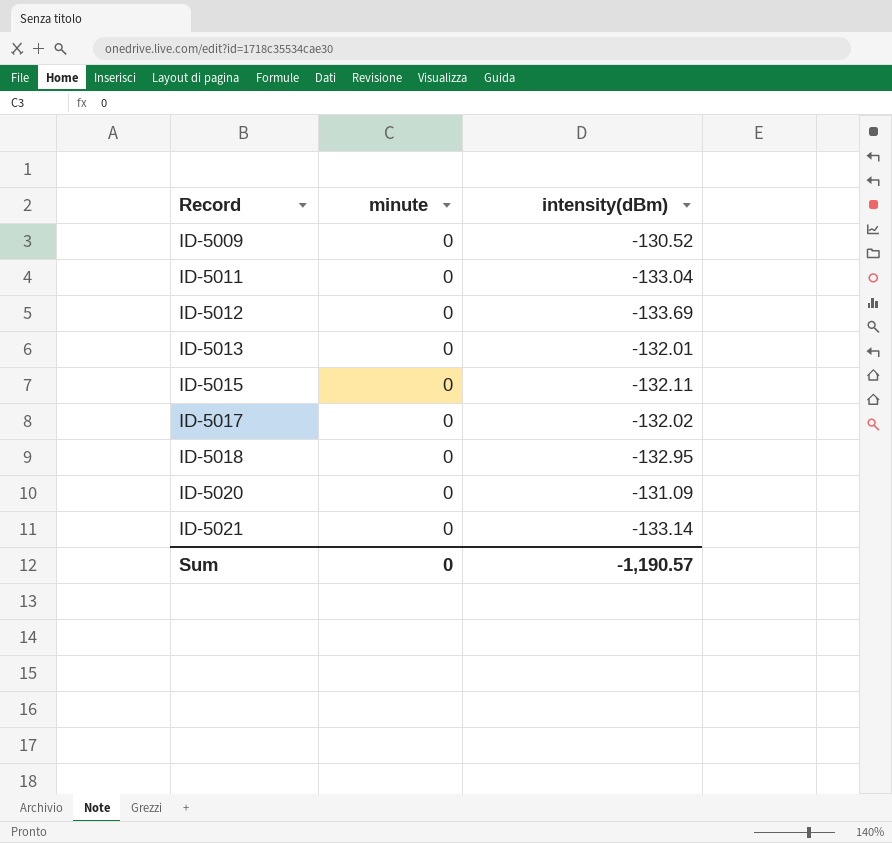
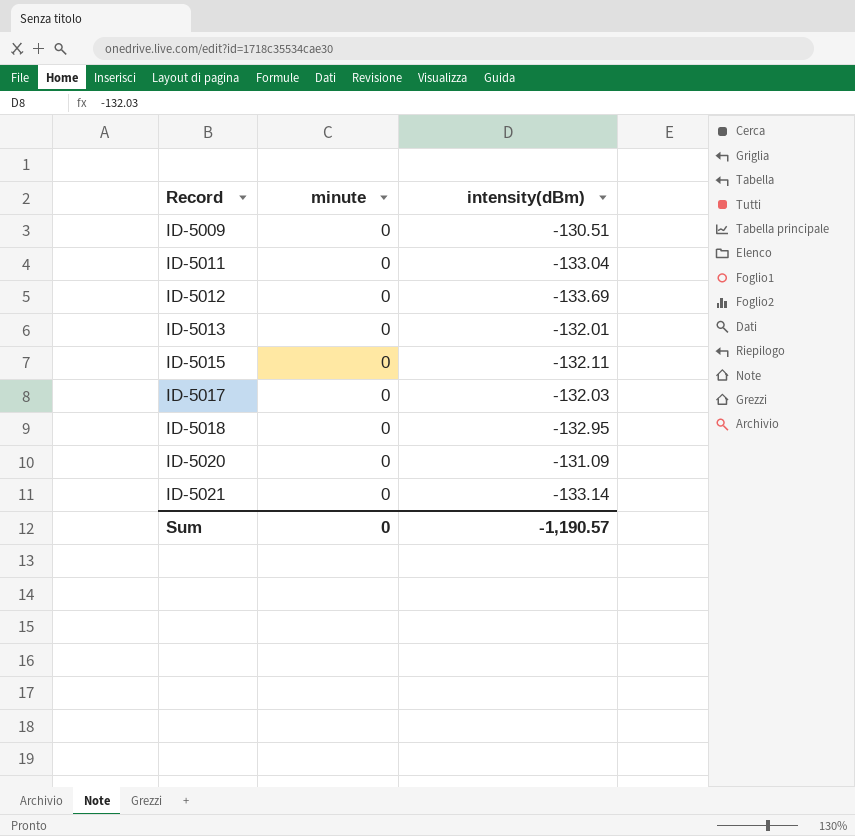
ID-5009 | intensity(dBm): -130.52 -> -130.51
ID-5017 | intensity(dBm): -132.02 -> -132.03

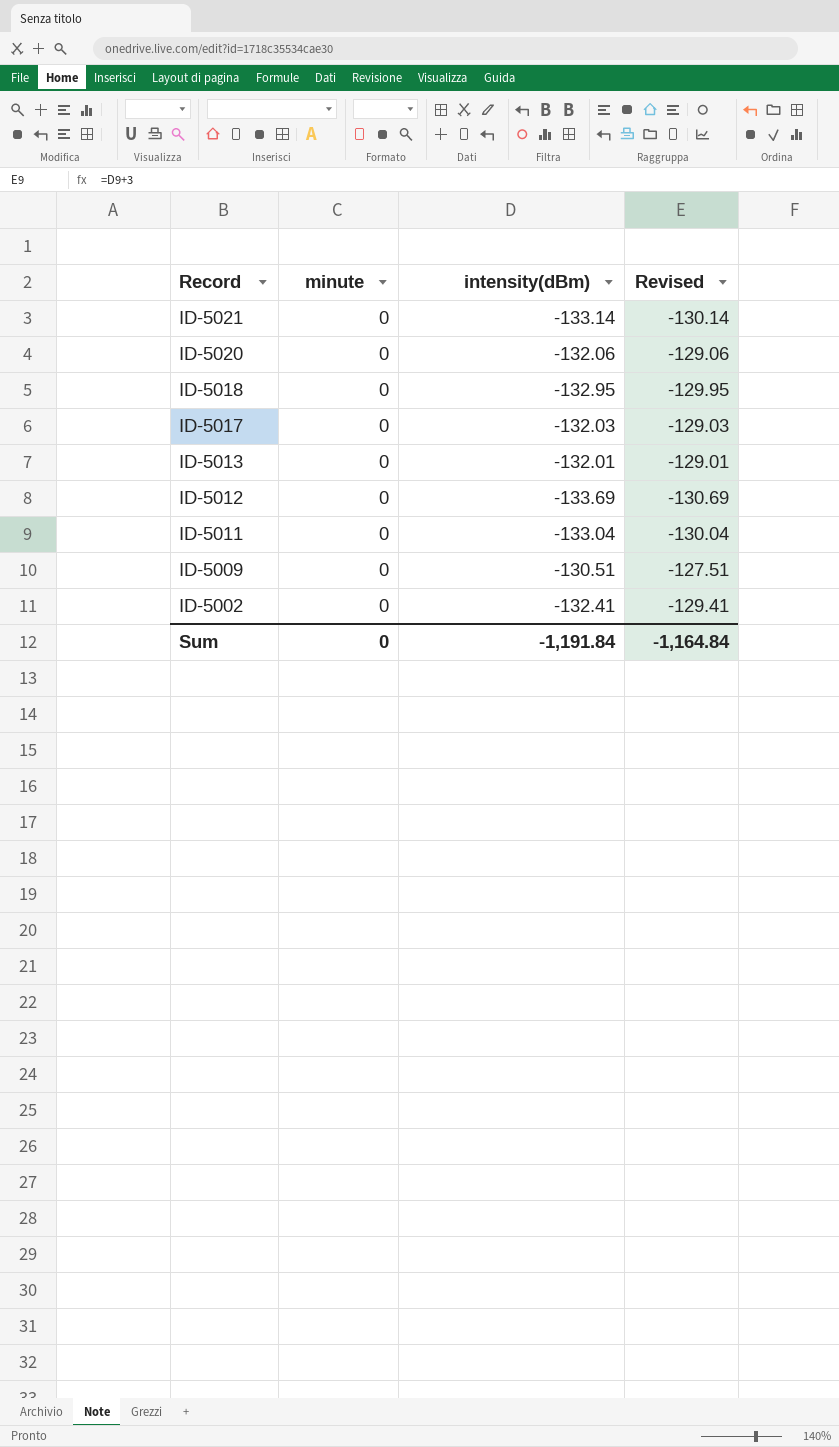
row order: Record ascending -> Record descending
column Revised | formula: none -> [intensity(dBm)] + 3
row ID-5015: 0 | -132.11 -> none
ID-5020 | intensity(dBm): -131.09 -> -132.06
row ID-5002: none -> 0 | -132.41 | -129.41
Sum | intensity(dBm): -1,190.57 -> -1,191.84

